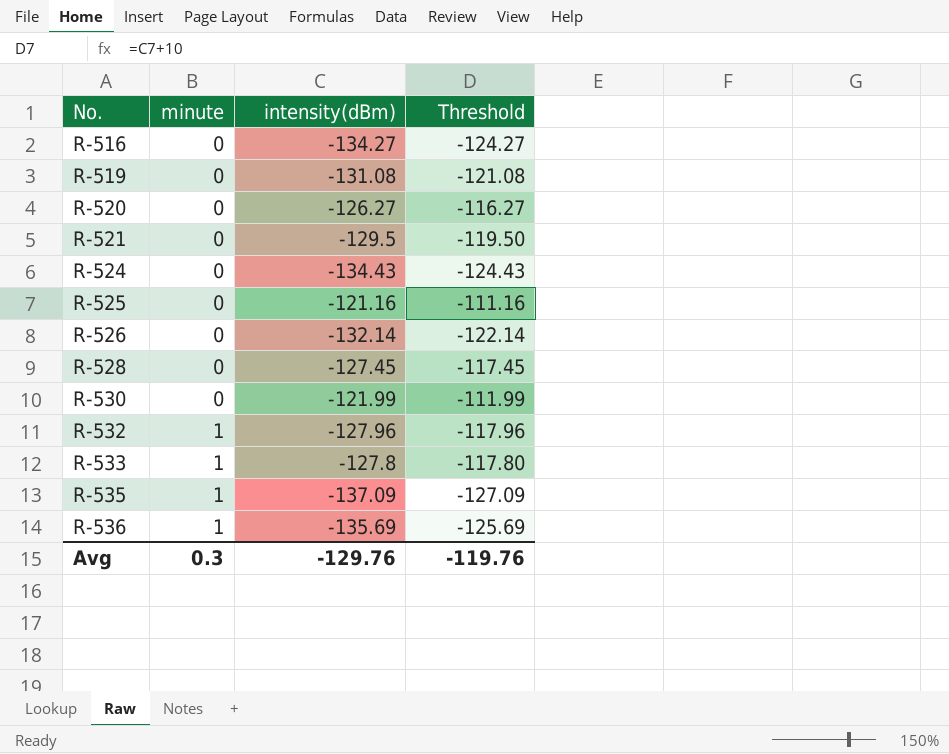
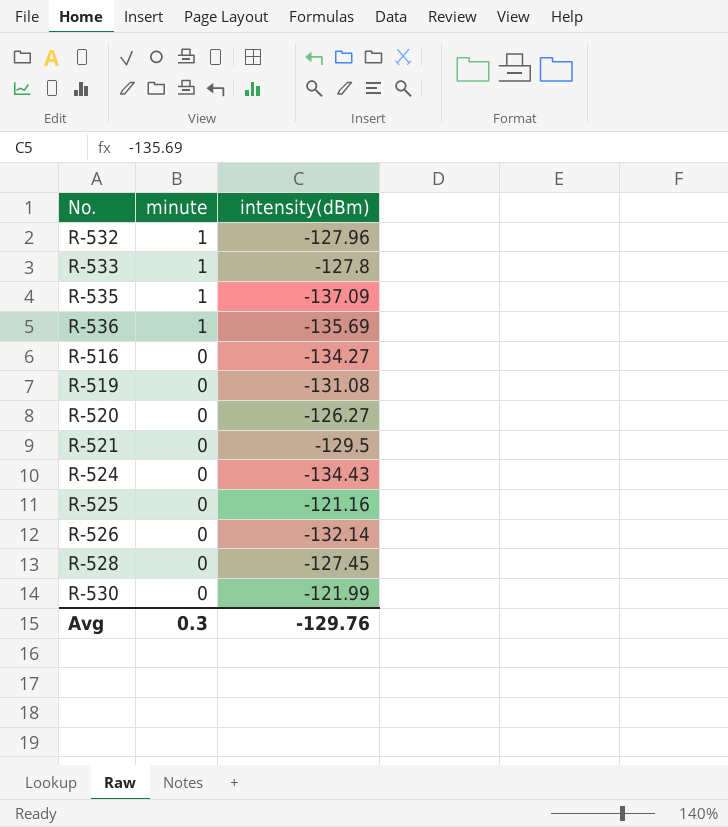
row order: No. ascending -> minute descending
column Threshold | formula: [intensity(dBm)] + 10 -> none

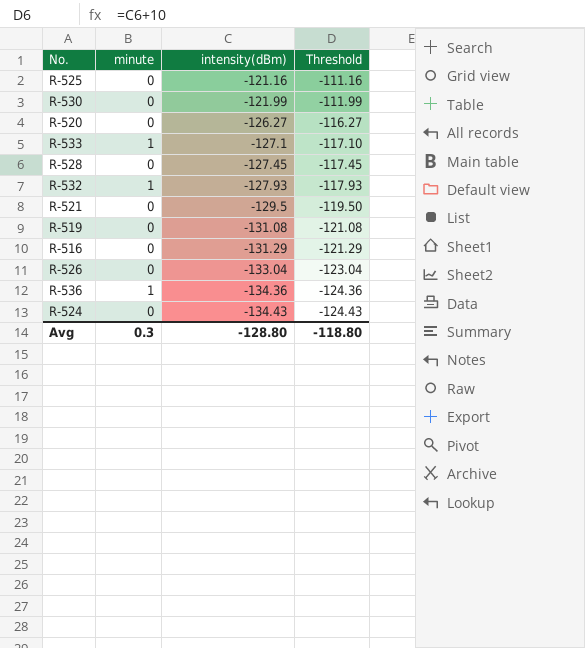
row order: minute descending -> intensity(dBm) descending
column Threshold | formula: none -> [intensity(dBm)] + 10
row R-535: 1 | -137.09 -> none
R-533 | intensity(dBm): -127.8 -> -127.1
R-532 | intensity(dBm): -127.96 -> -127.93
R-516 | intensity(dBm): -134.27 -> -131.29
R-526 | intensity(dBm): -132.14 -> -133.04
R-536 | intensity(dBm): -135.69 -> -134.36
Avg | intensity(dBm): -129.76 -> -128.80

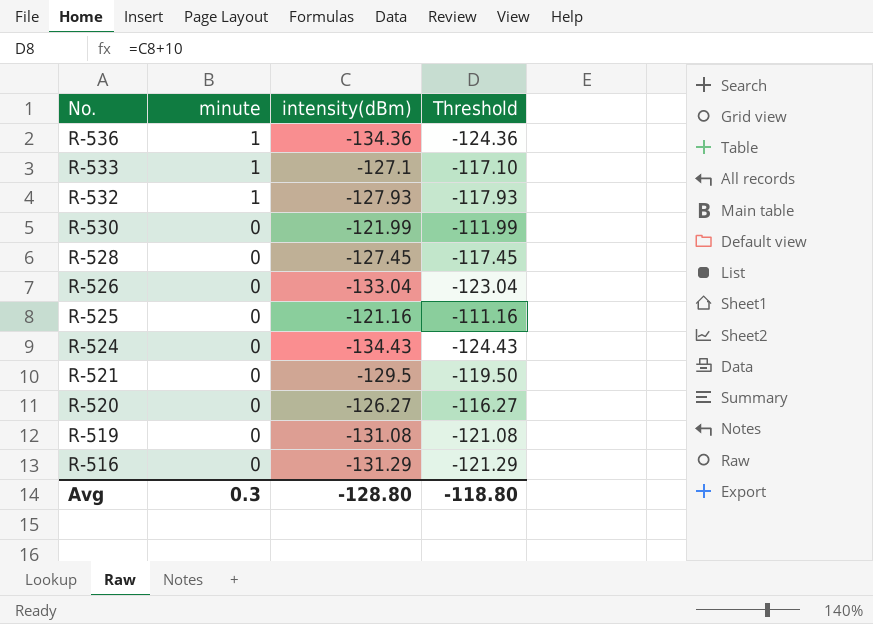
row order: intensity(dBm) descending -> No. descending

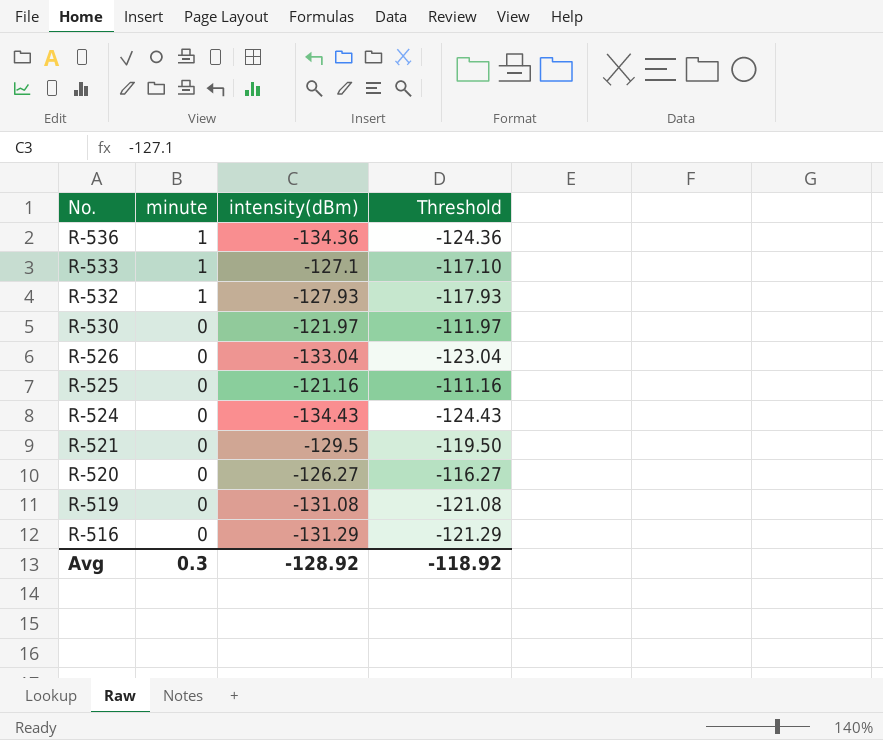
row R-528: 0 | -127.45 | -117.45 -> none
R-530 | intensity(dBm): -121.99 -> -121.97
R-530 | Threshold: -111.99 -> -111.97
Avg | intensity(dBm): -128.80 -> -128.92
Avg | Threshold: -118.80 -> -118.92

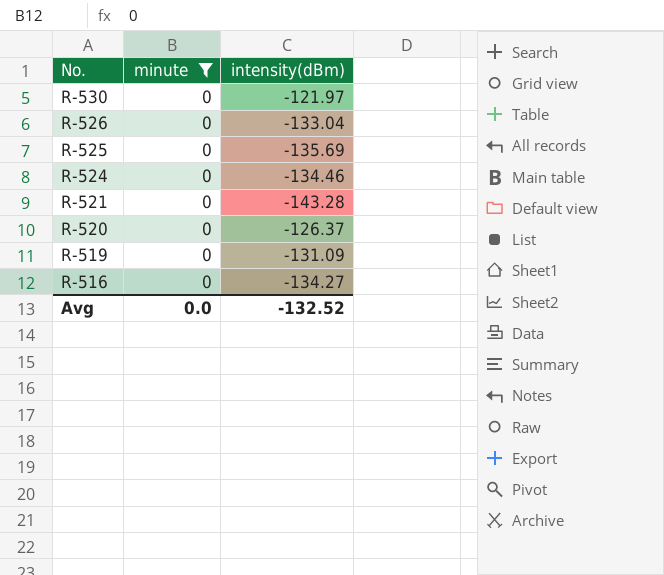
filter: none -> minute = 0
column Threshold | formula: [intensity(dBm)] + 10 -> none
R-525 | intensity(dBm): -121.16 -> -135.69
R-524 | intensity(dBm): -134.43 -> -134.46
R-521 | intensity(dBm): -129.5 -> -143.28
R-520 | intensity(dBm): -126.27 -> -126.37
R-519 | intensity(dBm): -131.08 -> -131.09
R-516 | intensity(dBm): -131.29 -> -134.27
Avg | minute: 0.3 -> 0.0
Avg | intensity(dBm): -128.92 -> -132.52

